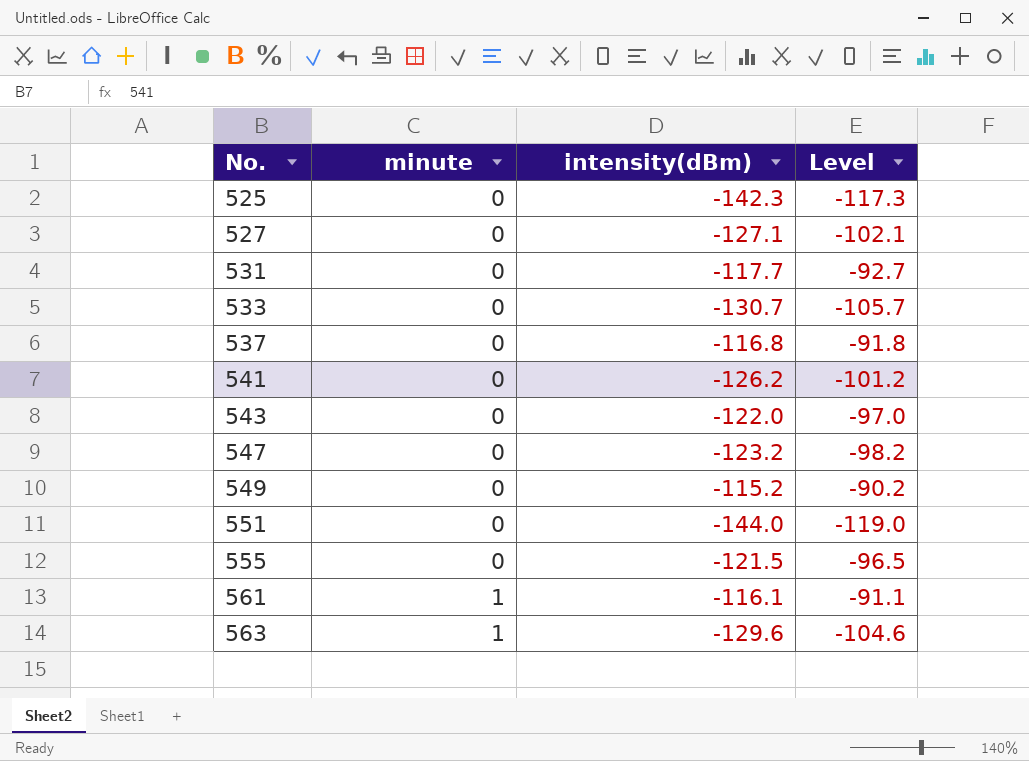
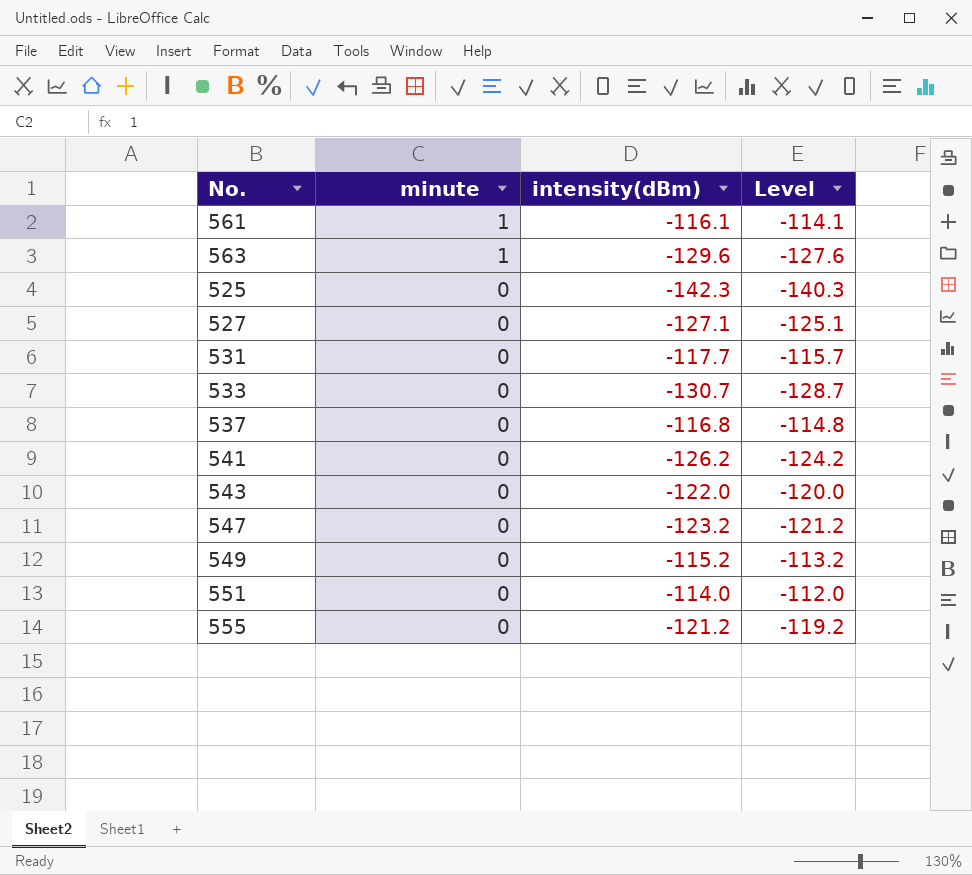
row order: No. ascending -> minute descending
column Level | formula: [intensity(dBm)] + 25 -> [intensity(dBm)] + 2
551 | intensity(dBm): -144.0 -> -114.0
555 | intensity(dBm): -121.5 -> -121.2

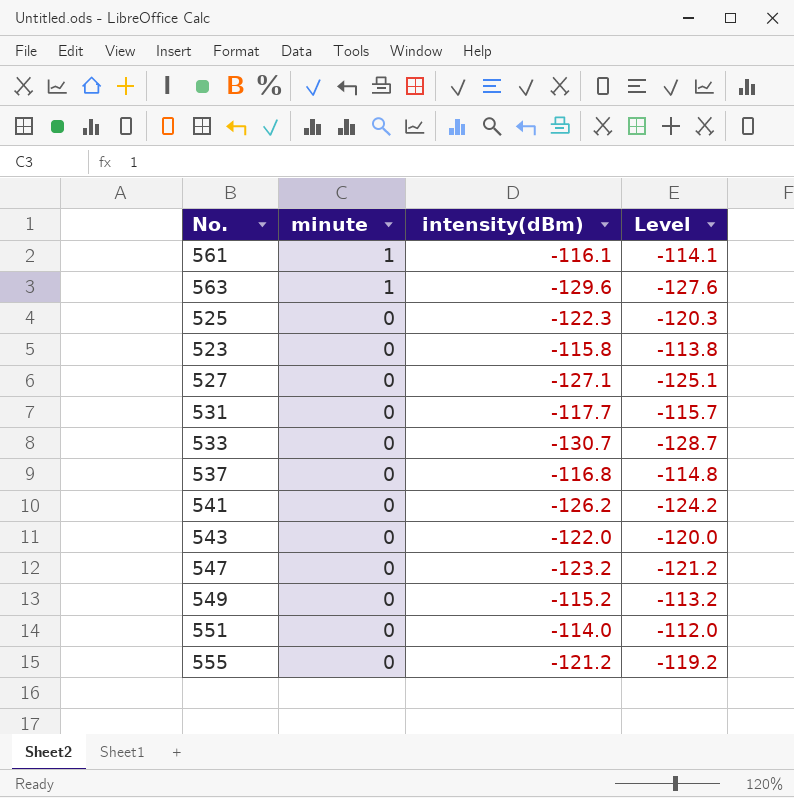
525 | intensity(dBm): -142.3 -> -122.3
525 | Level: -140.3 -> -120.3
row 523: none -> 0 | -115.8 | -113.8

